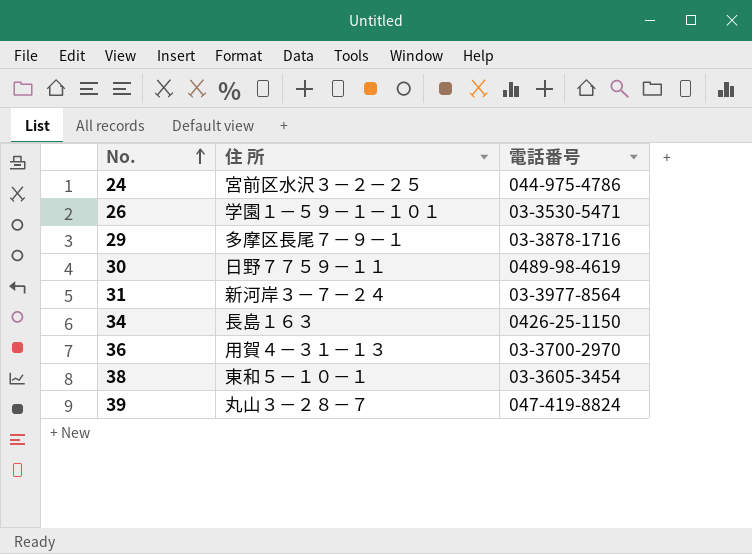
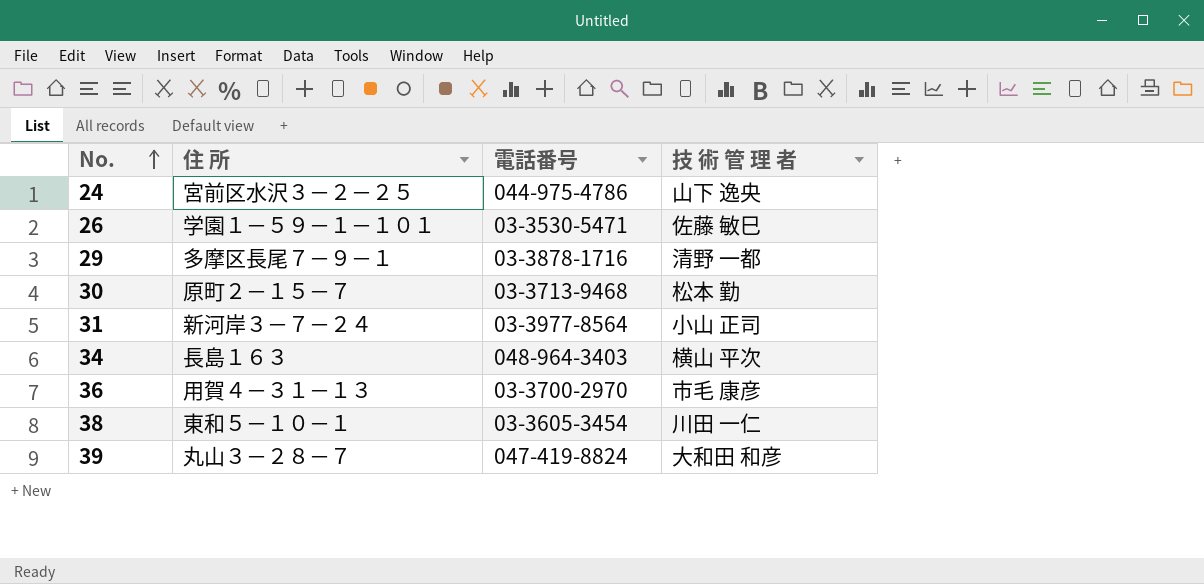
column 技 術 管 理 者 | position: none -> 4
30 | 住 所: 日野７７５９－１１ -> 原町２－１５－７
30 | 電話番号: 0489-98-4619 -> 03-3713-9468
34 | 電話番号: 0426-25-1150 -> 048-964-3403

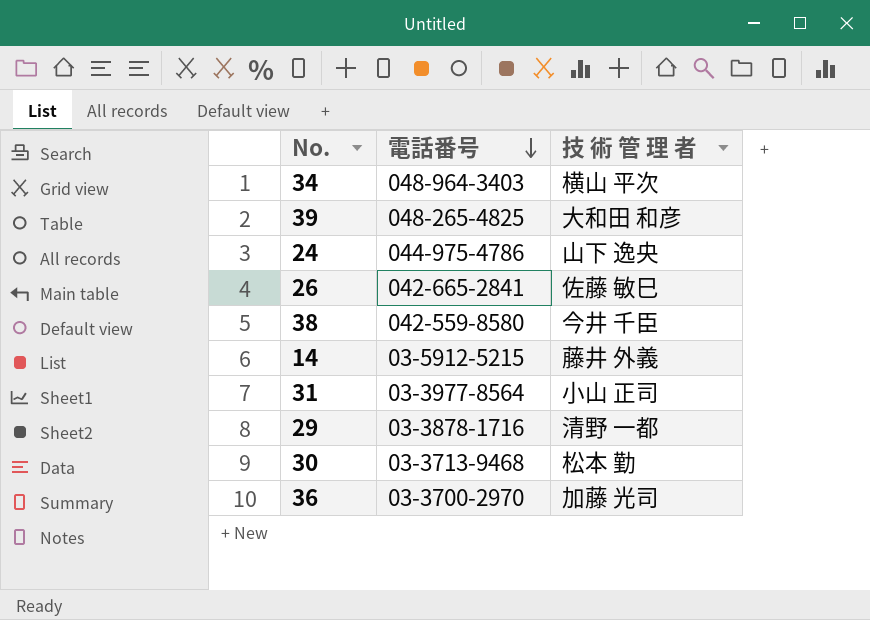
row order: No. ascending -> 電話番号 descending
column 住 所 | position: 2 -> none
39 | 電話番号: 047-419-8824 -> 048-265-4825
26 | 電話番号: 03-3530-5471 -> 042-665-2841
38 | 電話番号: 03-3605-3454 -> 042-559-8580
38 | 技 術 管 理 者: 川田 一仁 -> 今井 千臣
row 14: none -> 03-5912-5215 | 藤井 外義
36 | 技 術 管 理 者: 市毛 康彦 -> 加藤 光司

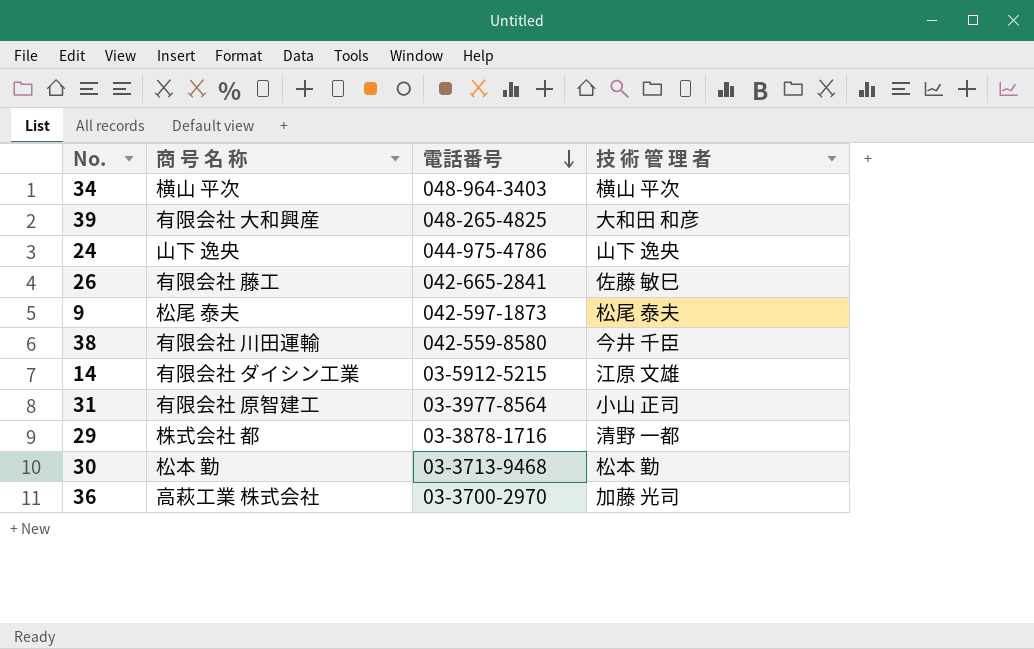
column 商 号 名 称 | position: none -> 2
row 9: none -> 松尾 泰夫 | 042-597-1873 | 松尾 泰夫
14 | 技 術 管 理 者: 藤井 外義 -> 江原 文雄

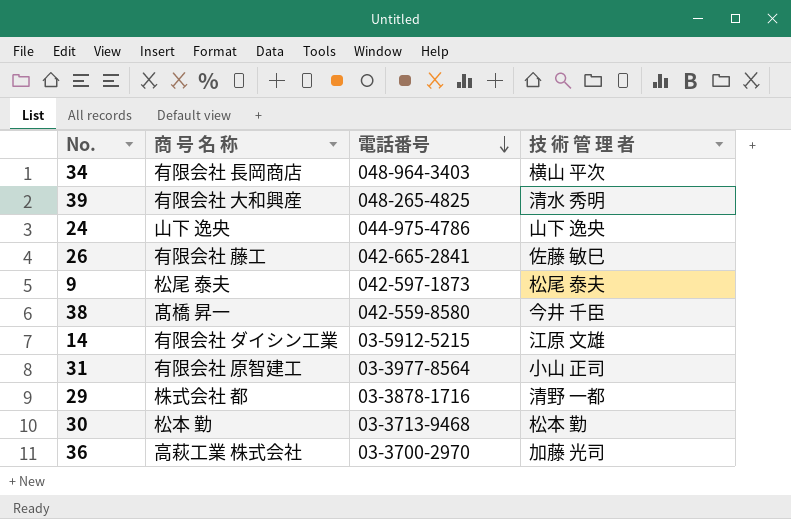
34 | 商 号 名 称: 横山 平次 -> 有限会社 長岡商店
39 | 技 術 管 理 者: 大和田 和彦 -> 清水 秀明
38 | 商 号 名 称: 有限会社 川田運輸 -> 髙橋 昇一

